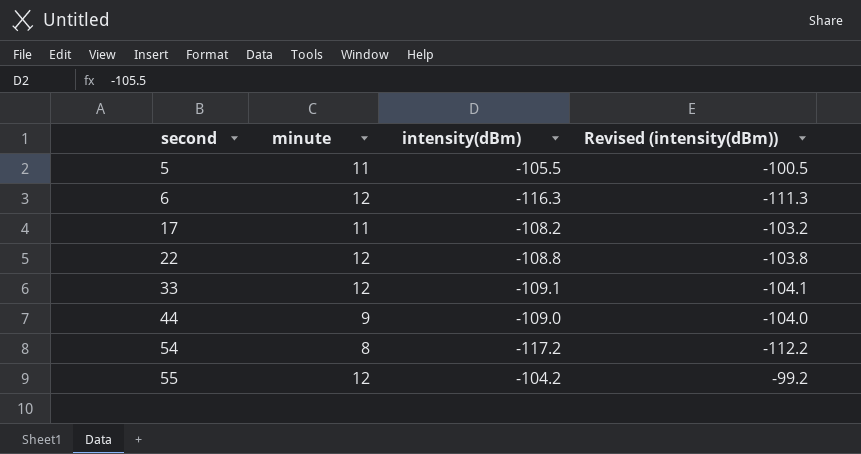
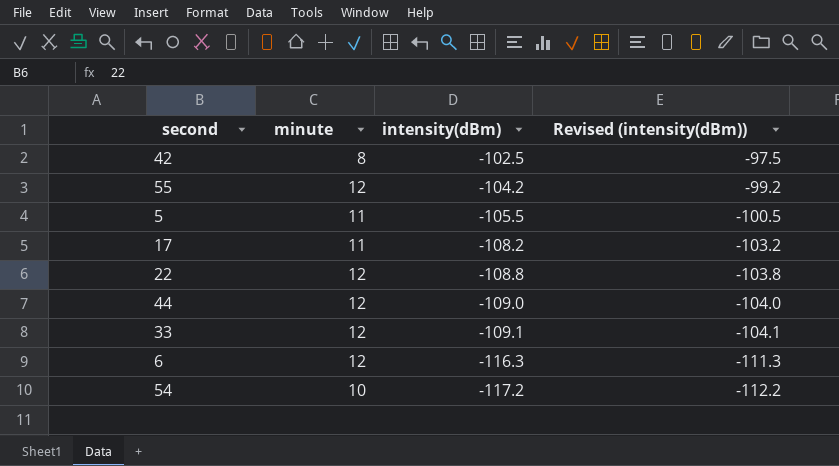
row order: second ascending -> intensity(dBm) descending
row 42: none -> 8 | -102.5 | -97.5
44 | minute: 9 -> 12
54 | minute: 8 -> 10

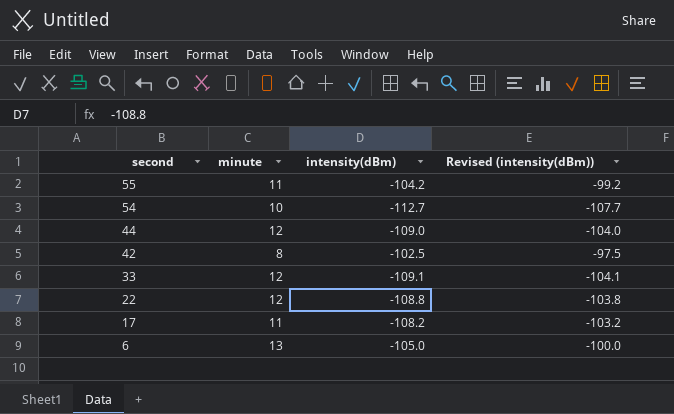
row order: intensity(dBm) descending -> second descending
row 5: 11 | -105.5 | -100.5 -> none
55 | minute: 12 -> 11
54 | intensity(dBm): -117.2 -> -112.7
54 | Revised (intensity(dBm)): -112.2 -> -107.7
6 | minute: 12 -> 13
6 | intensity(dBm): -116.3 -> -105.0
6 | Revised (intensity(dBm)): -111.3 -> -100.0

